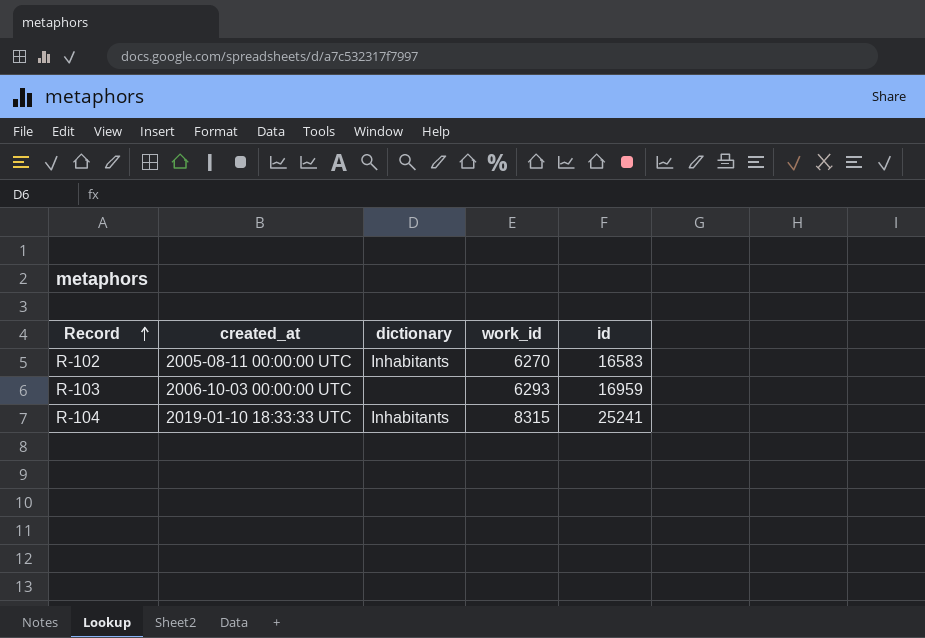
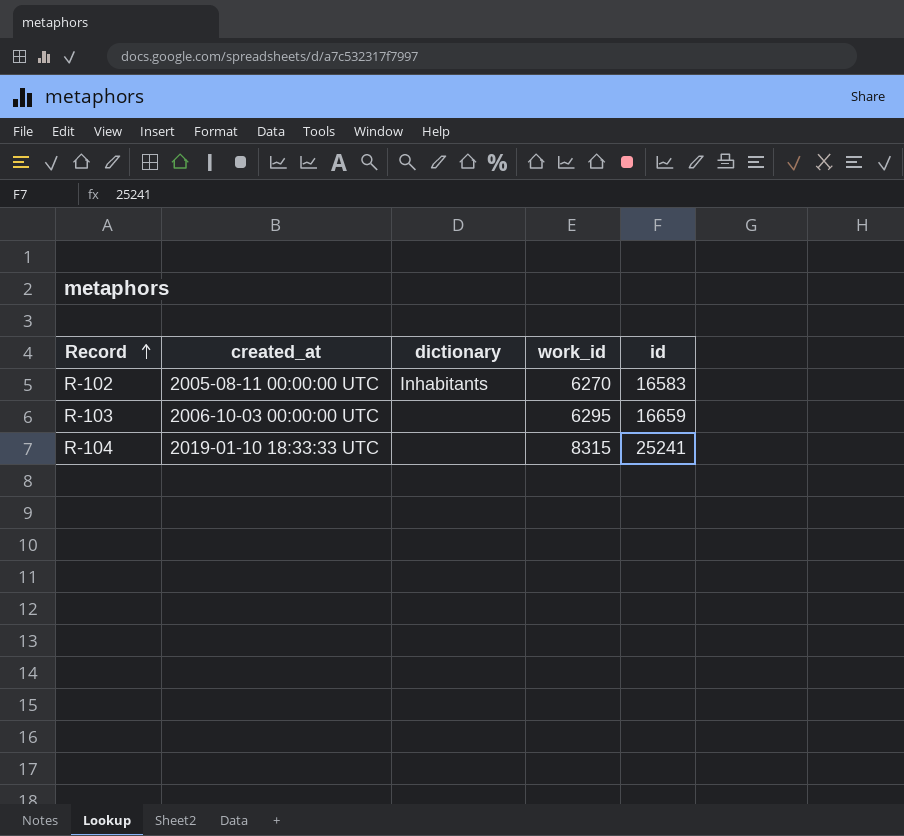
R-103 | work_id: 6293 -> 6295
R-103 | id: 16959 -> 16659
R-104 | dictionary: Inhabitants -> none

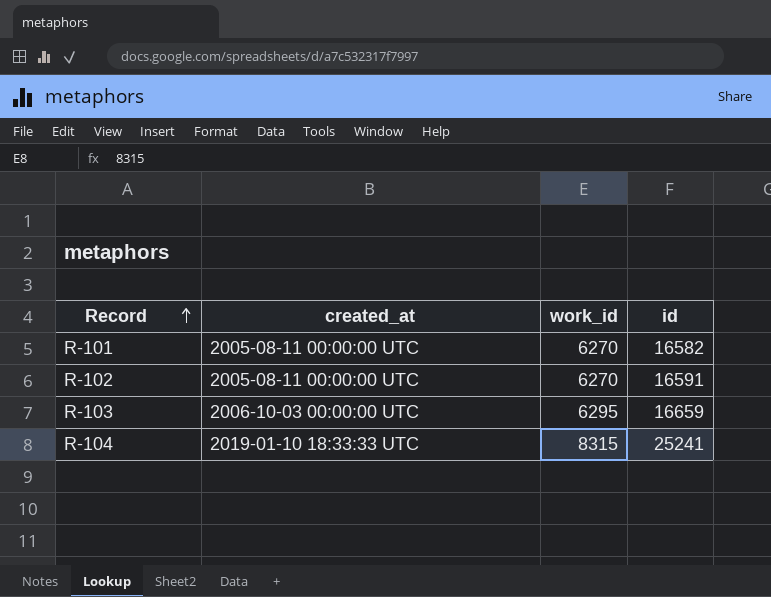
column dictionary | position: 3 -> none
row R-101: none -> 2005-08-11 00:00:00 UTC | 6270 | 16582
R-102 | id: 16583 -> 16591

